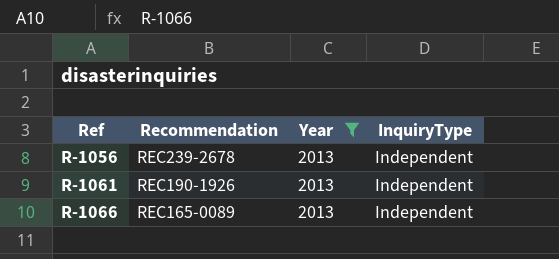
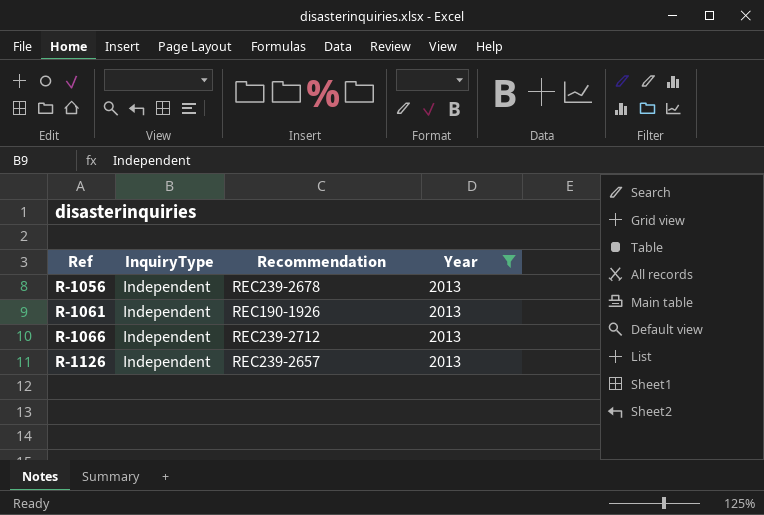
column InquiryType | position: 4 -> 2
R-1066 | Recommendation: REC165-0089 -> REC239-2712
row R-1126: none -> Independent | REC239-2657 | 2013

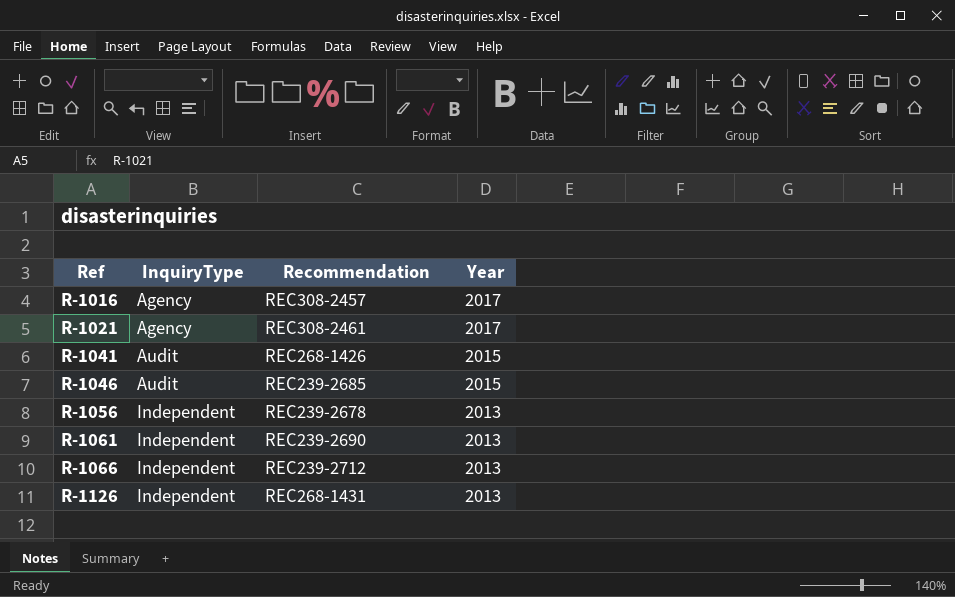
filter: Year = 2013 -> none
R-1061 | Recommendation: REC190-1926 -> REC239-2690
R-1126 | Recommendation: REC239-2657 -> REC268-1431

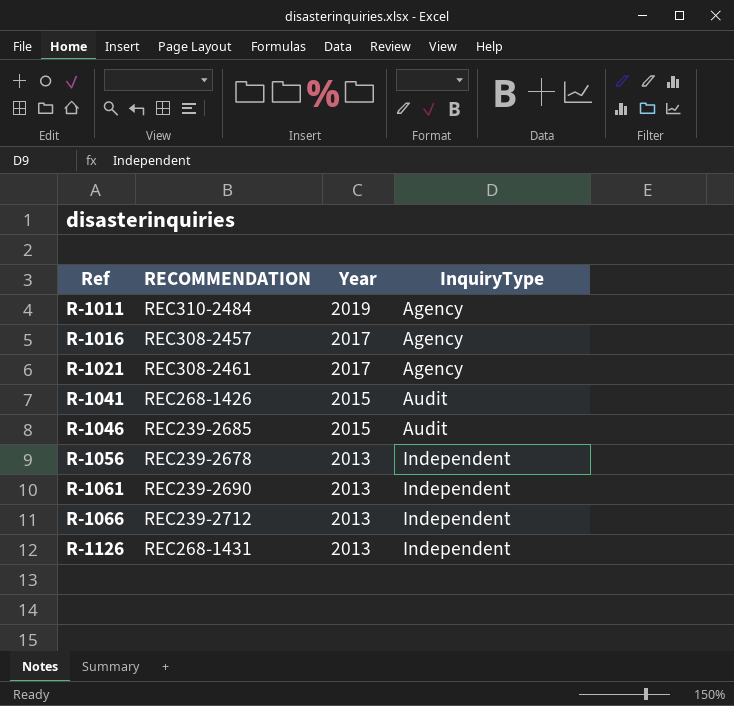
column name: Recommendation -> RECOMMENDATION
column InquiryType | position: 2 -> 4
row R-1011: none -> REC310-2484 | 2019 | Agency

